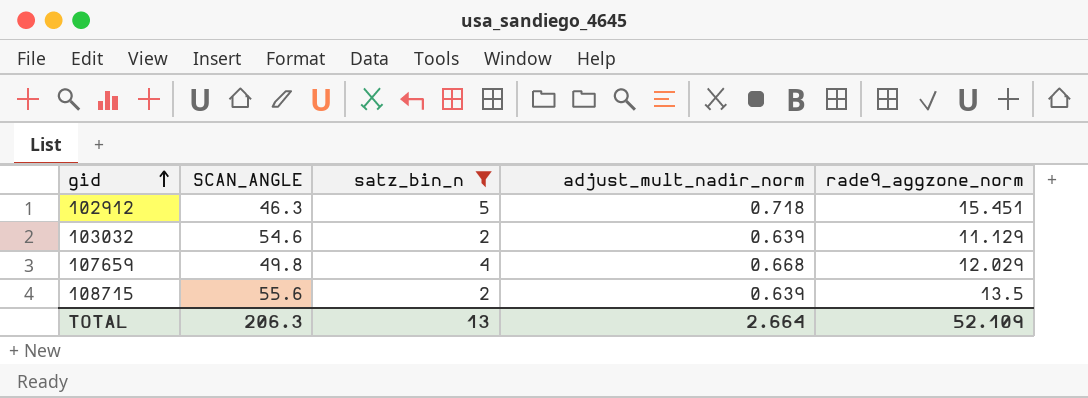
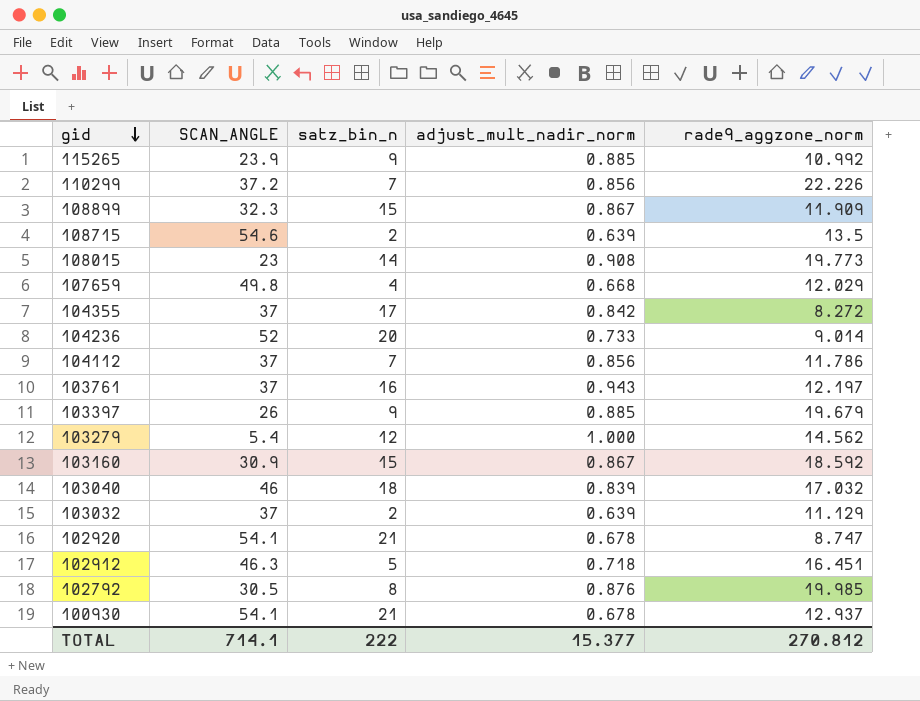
filter: satz_bin_n <= 5 -> none
row order: gid ascending -> gid descending
108715 | SCAN_ANGLE: 55.6 -> 54.6
103032 | SCAN_ANGLE: 54.6 -> 37
102912 | rade9_aggzone_norm: 15.451 -> 16.451
TOTAL | SCAN_ANGLE: 206.3 -> 714.1
TOTAL | satz_bin_n: 13 -> 222
TOTAL | adjust_mult_nadir_norm: 2.664 -> 15.377
TOTAL | rade9_aggzone_norm: 52.109 -> 270.812

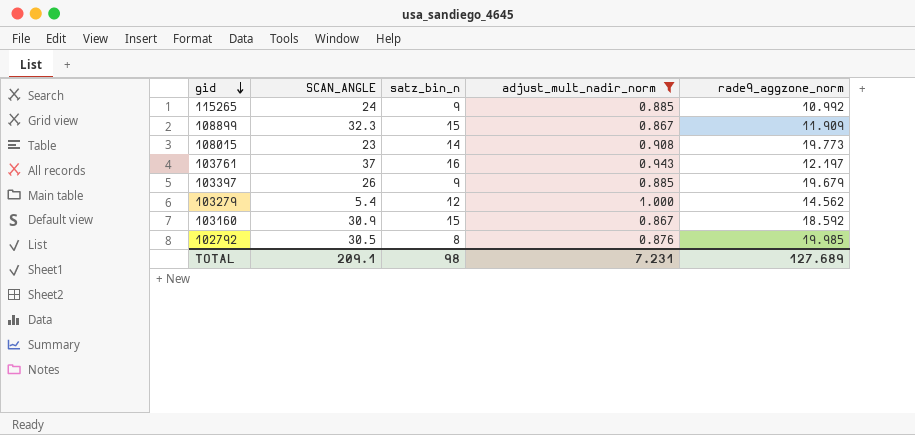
filter: none -> adjust_mult_nadir_norm >= 0.867
115265 | SCAN_ANGLE: 23.9 -> 24
TOTAL | SCAN_ANGLE: 714.1 -> 209.1
TOTAL | satz_bin_n: 222 -> 98
TOTAL | adjust_mult_nadir_norm: 15.377 -> 7.231
TOTAL | rade9_aggzone_norm: 270.812 -> 127.689

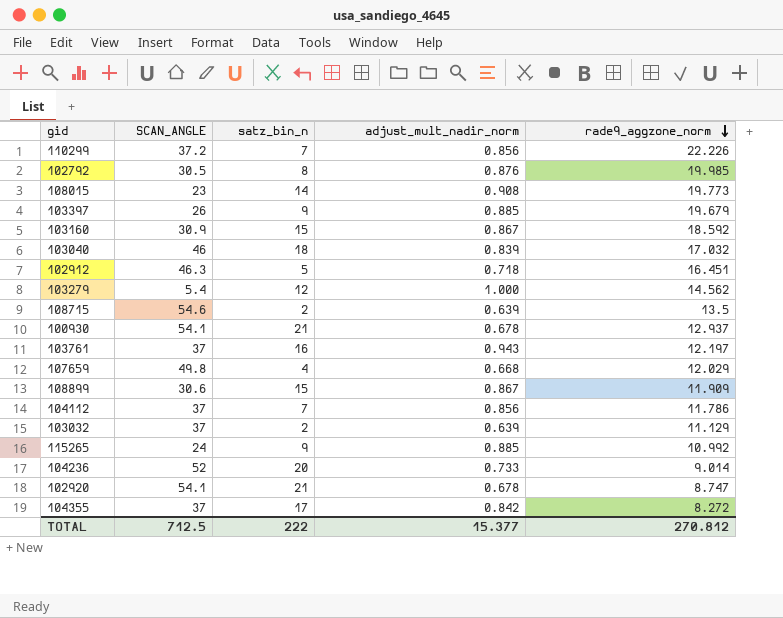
filter: adjust_mult_nadir_norm >= 0.867 -> none
row order: gid descending -> rade9_aggzone_norm descending
108899 | SCAN_ANGLE: 32.3 -> 30.6
TOTAL | SCAN_ANGLE: 209.1 -> 712.5
TOTAL | satz_bin_n: 98 -> 222
TOTAL | adjust_mult_nadir_norm: 7.231 -> 15.377
TOTAL | rade9_aggzone_norm: 127.689 -> 270.812

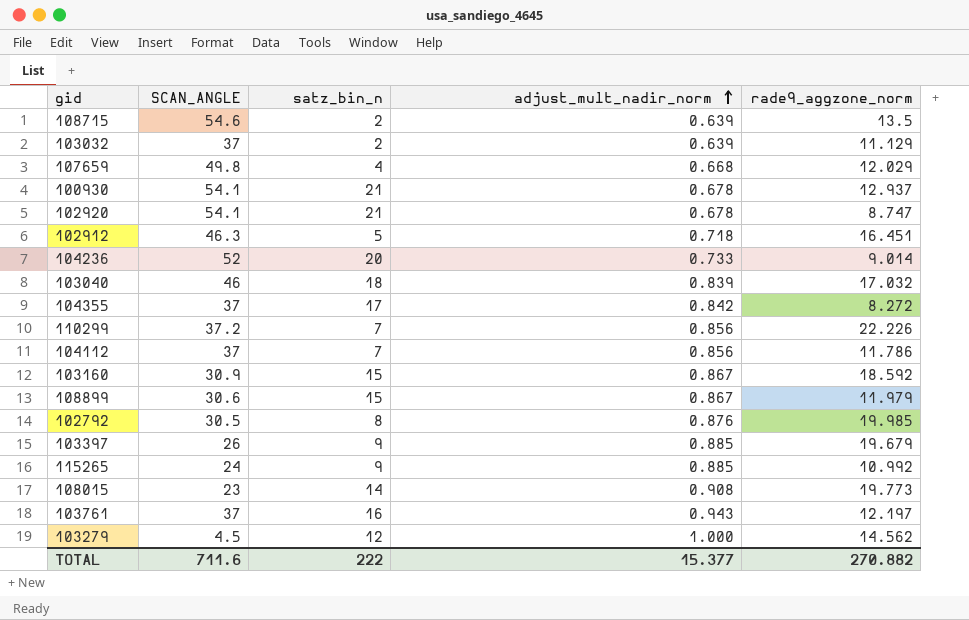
row order: rade9_aggzone_norm descending -> adjust_mult_nadir_norm ascending
108899 | rade9_aggzone_norm: 11.909 -> 11.979
103279 | SCAN_ANGLE: 5.4 -> 4.5
TOTAL | SCAN_ANGLE: 712.5 -> 711.6
TOTAL | rade9_aggzone_norm: 270.812 -> 270.882

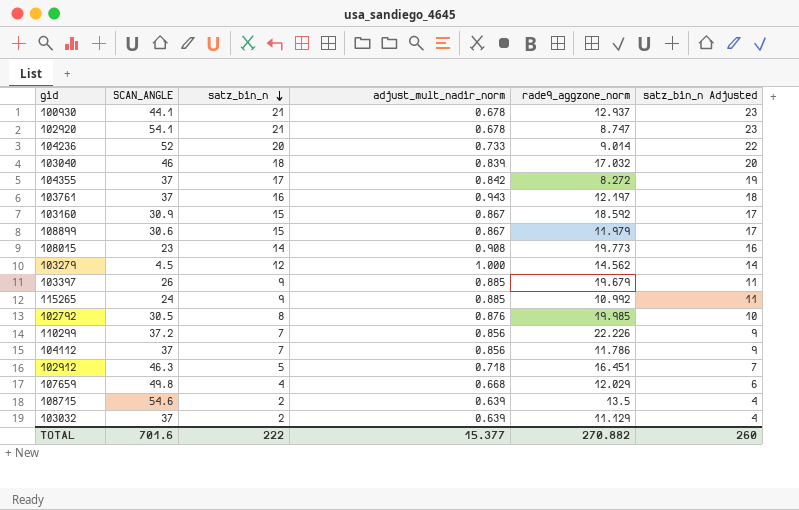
row order: adjust_mult_nadir_norm ascending -> satz_bin_n descending
column satz_bin_n Adjusted | formula: none -> [satz_bin_n] + 2
100930 | SCAN_ANGLE: 54.1 -> 44.1
TOTAL | SCAN_ANGLE: 711.6 -> 701.6

